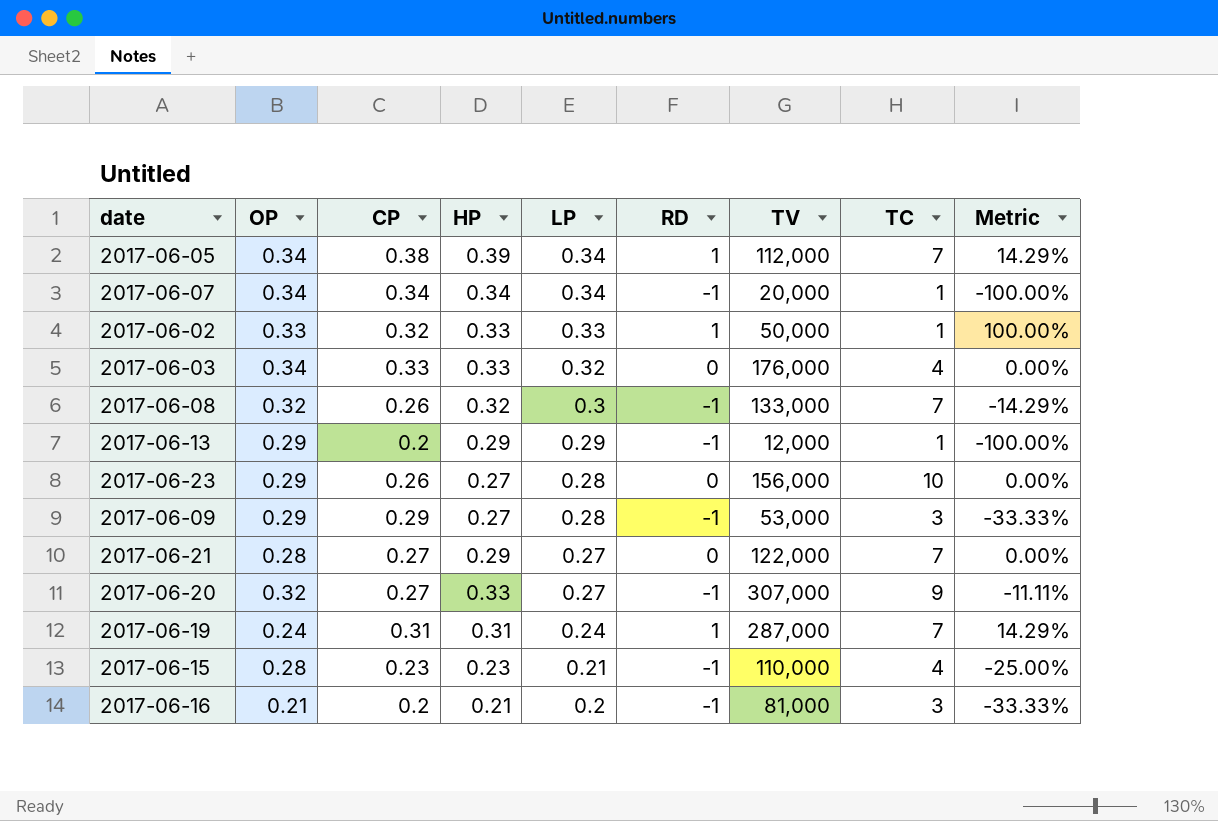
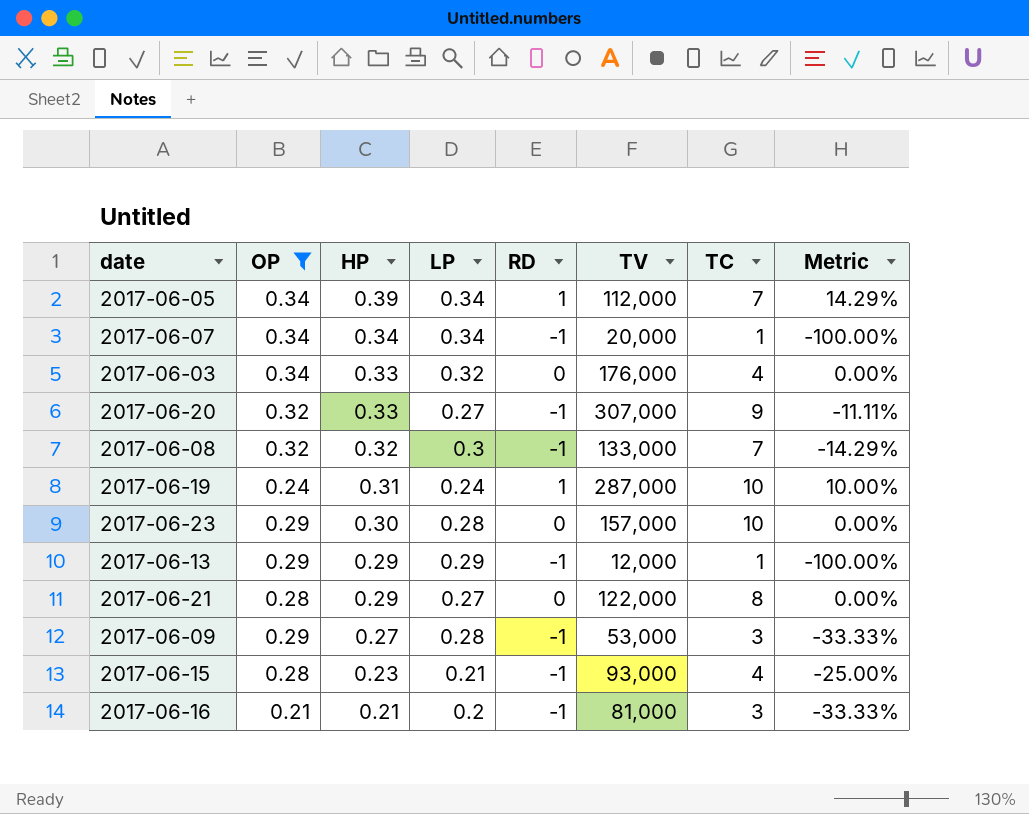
filter: none -> OP != 0.33
row order: LP descending -> HP descending
column CP | position: 3 -> none
2017-06-19 | TC: 7 -> 10
2017-06-19 | Metric: 14.29% -> 10.00%
2017-06-23 | HP: 0.27 -> 0.30
2017-06-23 | TV: 156,000 -> 157,000
2017-06-21 | TC: 7 -> 8
2017-06-15 | TV: 110,000 -> 93,000

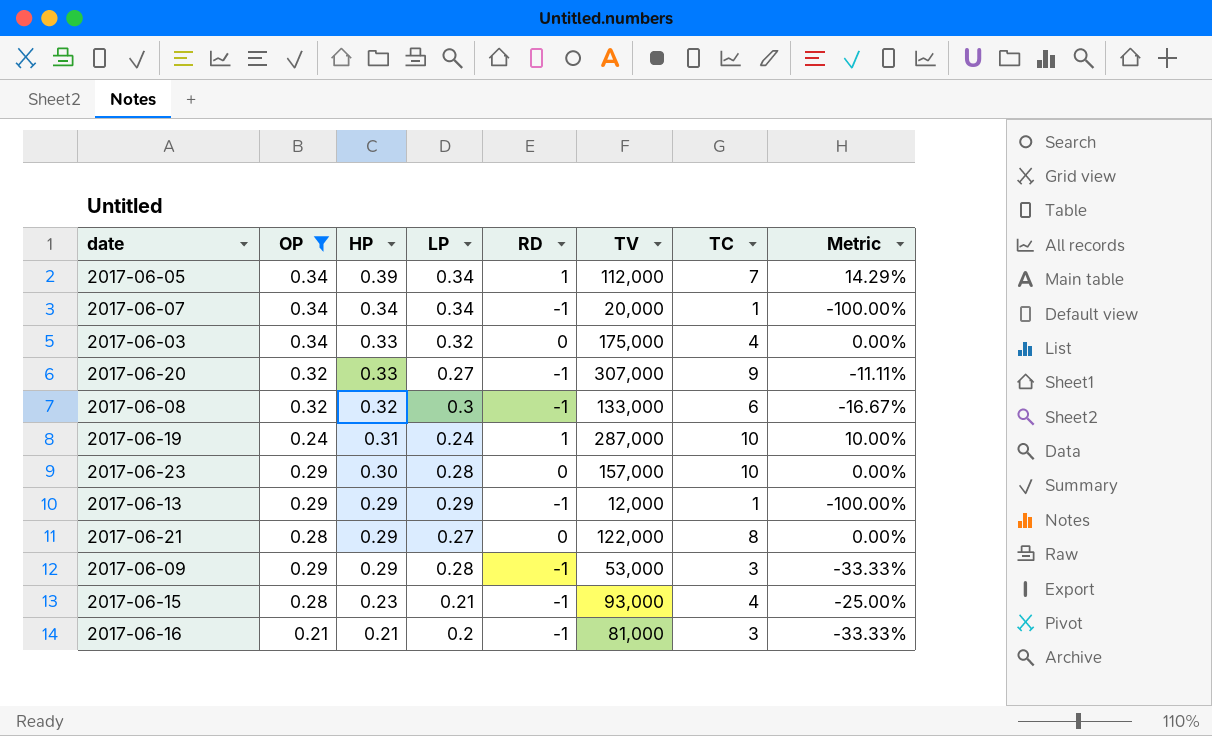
2017-06-03 | TV: 176,000 -> 175,000
2017-06-08 | TC: 7 -> 6
2017-06-08 | Metric: -14.29% -> -16.67%
2017-06-09 | HP: 0.27 -> 0.29

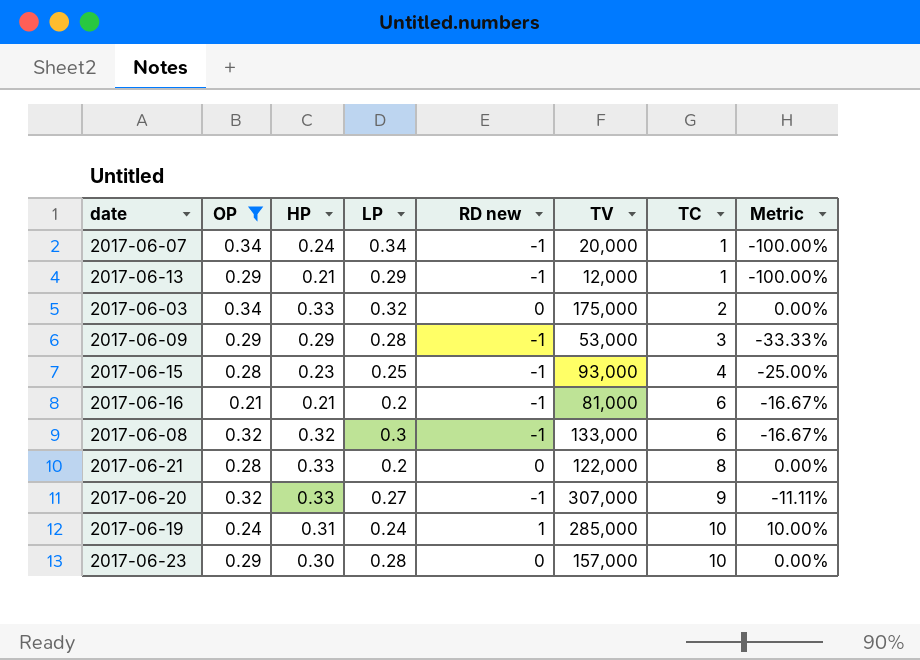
row order: HP descending -> TC ascending
column name: RD -> RD new
row 2017-06-05: 0.34 | 0.39 | 0.34 | 1 | 112,000 | 7 | 14.29% -> none
2017-06-07 | HP: 0.34 -> 0.24
2017-06-13 | HP: 0.29 -> 0.21
2017-06-03 | TC: 4 -> 2
2017-06-15 | LP: 0.21 -> 0.25
2017-06-16 | TC: 3 -> 6
2017-06-16 | Metric: -33.33% -> -16.67%
2017-06-21 | HP: 0.29 -> 0.33
2017-06-21 | LP: 0.27 -> 0.2
2017-06-19 | TV: 287,000 -> 285,000

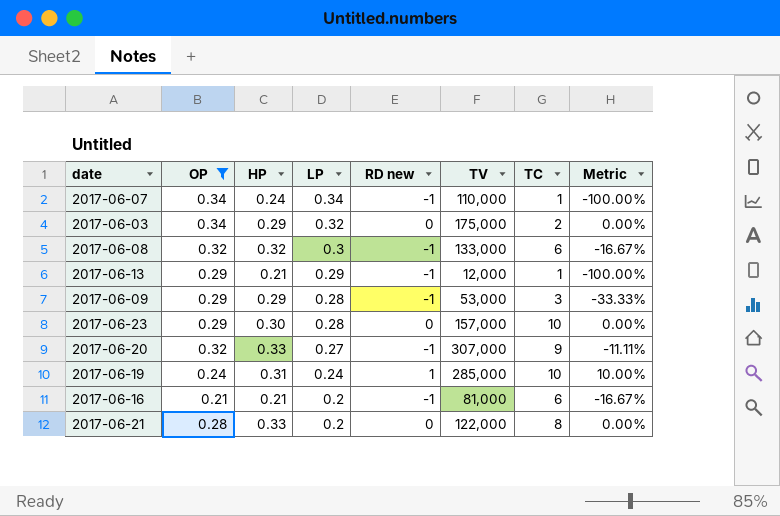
row order: TC ascending -> LP descending
row 2017-06-15: 0.28 | 0.23 | 0.25 | -1 | 93,000 | 4 | -25.00% -> none
2017-06-07 | TV: 20,000 -> 110,000
2017-06-03 | HP: 0.33 -> 0.29

